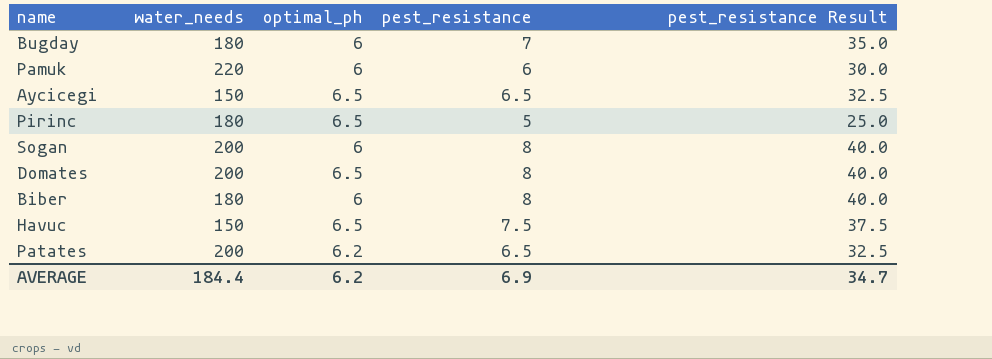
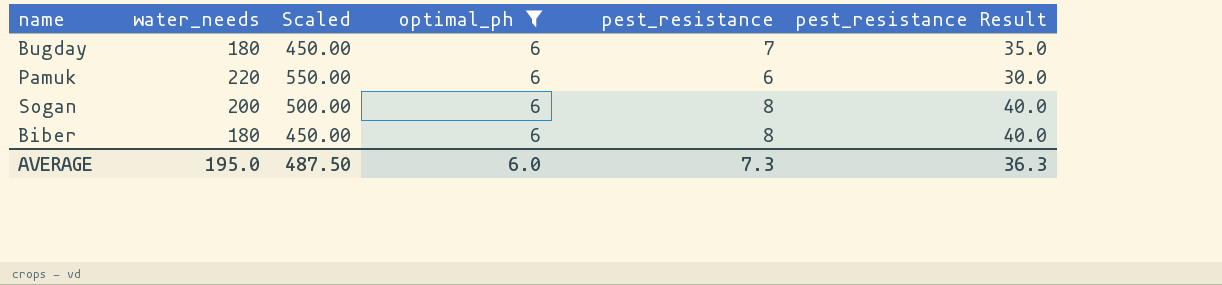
filter: none -> optimal_ph = 6
column Scaled | formula: none -> [water_needs] * 2.5
AVERAGE | water_needs: 184.4 -> 195.0
AVERAGE | optimal_ph: 6.2 -> 6.0
AVERAGE | pest_resistance: 6.9 -> 7.3
AVERAGE | pest_resistance Result: 34.7 -> 36.3

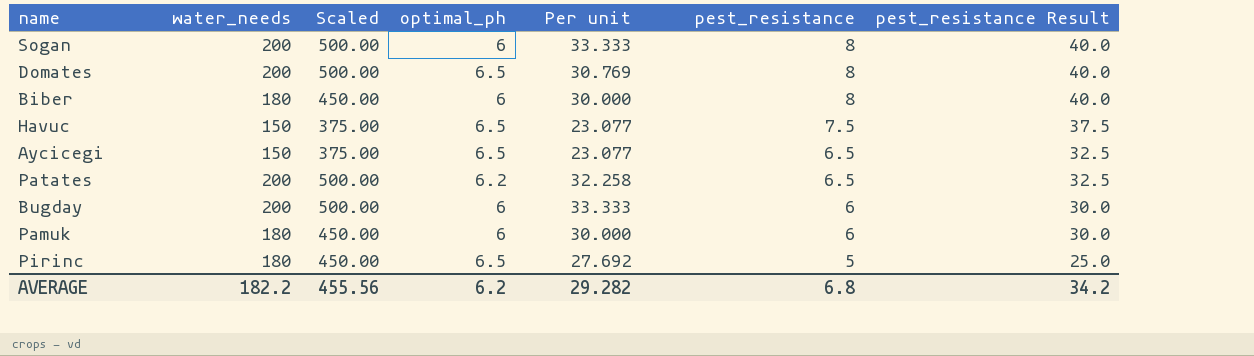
filter: optimal_ph = 6 -> none
row order: none -> pest_resistance descending
column Per unit | formula: none -> [water_needs] / [optimal_ph]
Bugday | water_needs: 180 -> 200
Bugday | Scaled: 450.00 -> 500.00
Bugday | pest_resistance: 7 -> 6
Bugday | pest_resistance Result: 35.0 -> 30.0
Pamuk | water_needs: 220 -> 180
Pamuk | Scaled: 550.00 -> 450.00
AVERAGE | water_needs: 195.0 -> 182.2
AVERAGE | Scaled: 487.50 -> 455.56
AVERAGE | optimal_ph: 6.0 -> 6.2
AVERAGE | pest_resistance: 7.3 -> 6.8
AVERAGE | pest_resistance Result: 36.3 -> 34.2

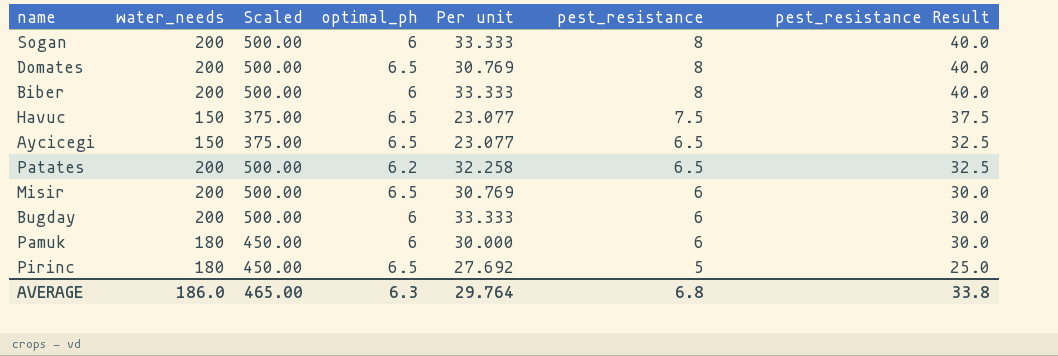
Biber | water_needs: 180 -> 200
Biber | Scaled: 450.00 -> 500.00
Biber | Per unit: 30.000 -> 33.333
row Misir: none -> 200 | 500.00 | 6.5 | 30.769 | 6 | 30.0
AVERAGE | water_needs: 182.2 -> 186.0
AVERAGE | Scaled: 455.56 -> 465.00
AVERAGE | optimal_ph: 6.2 -> 6.3
AVERAGE | Per unit: 29.282 -> 29.764
AVERAGE | pest_resistance Result: 34.2 -> 33.8

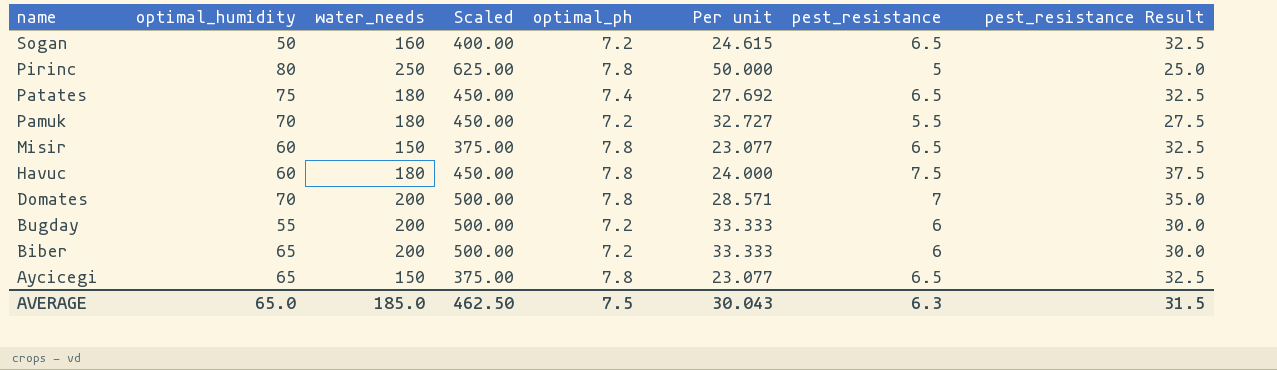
row order: pest_resistance descending -> name descending
column optimal_humidity | position: none -> 2
column Per unit | formula: [water_needs] / [optimal_ph] -> [water_needs] / [pest_resistance]
Sogan | water_needs: 200 -> 160
Sogan | Scaled: 500.00 -> 400.00
Sogan | optimal_ph: 6 -> 7.2
Sogan | pest_resistance: 8 -> 6.5
Sogan | pest_resistance Result: 40.0 -> 32.5
Pirinc | water_needs: 180 -> 250
Pirinc | Scaled: 450.00 -> 625.00
Pirinc | optimal_ph: 6.5 -> 7.8
Patates | water_needs: 200 -> 180
Patates | Scaled: 500.00 -> 450.00
Patates | optimal_ph: 6.2 -> 7.4
Pamuk | optimal_ph: 6 -> 7.2
Pamuk | pest_resistance: 6 -> 5.5
Pamuk | pest_resistance Result: 30.0 -> 27.5
Misir | water_needs: 200 -> 150
Misir | Scaled: 500.00 -> 375.00
Misir | optimal_ph: 6.5 -> 7.8
Misir | pest_resistance: 6 -> 6.5
Misir | pest_resistance Result: 30.0 -> 32.5
Havuc | water_needs: 150 -> 180
Havuc | Scaled: 375.00 -> 450.00
Havuc | optimal_ph: 6.5 -> 7.8
Domates | optimal_ph: 6.5 -> 7.8
Domates | pest_resistance: 8 -> 7
Domates | pest_resistance Result: 40.0 -> 35.0
Bugday | optimal_ph: 6 -> 7.2
Biber | optimal_ph: 6 -> 7.2
Biber | pest_resistance: 8 -> 6
Biber | pest_resistance Result: 40.0 -> 30.0
Aycicegi | optimal_ph: 6.5 -> 7.8
AVERAGE | water_needs: 186.0 -> 185.0
AVERAGE | Scaled: 465.00 -> 462.50
AVERAGE | optimal_ph: 6.3 -> 7.5
AVERAGE | Per unit: 29.764 -> 30.043
AVERAGE | pest_resistance: 6.8 -> 6.3
AVERAGE | pest_resistance Result: 33.8 -> 31.5

